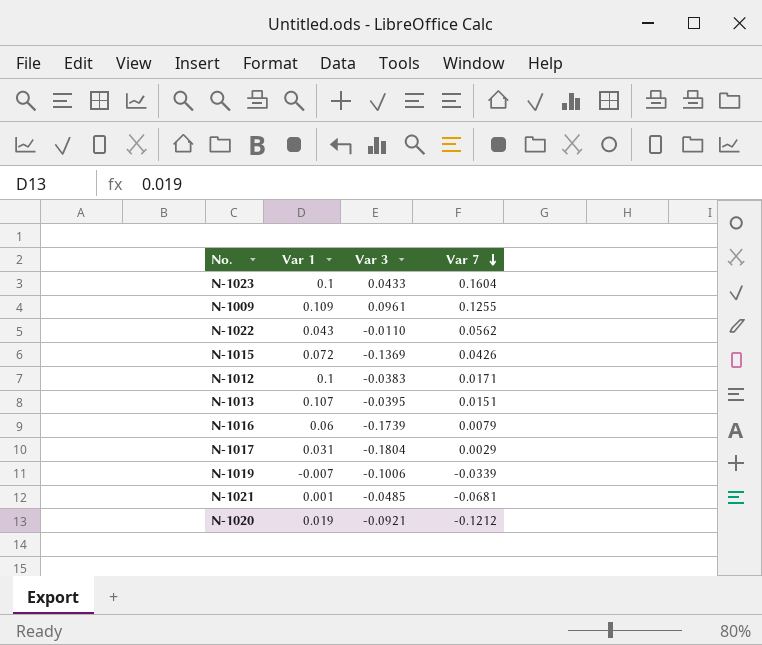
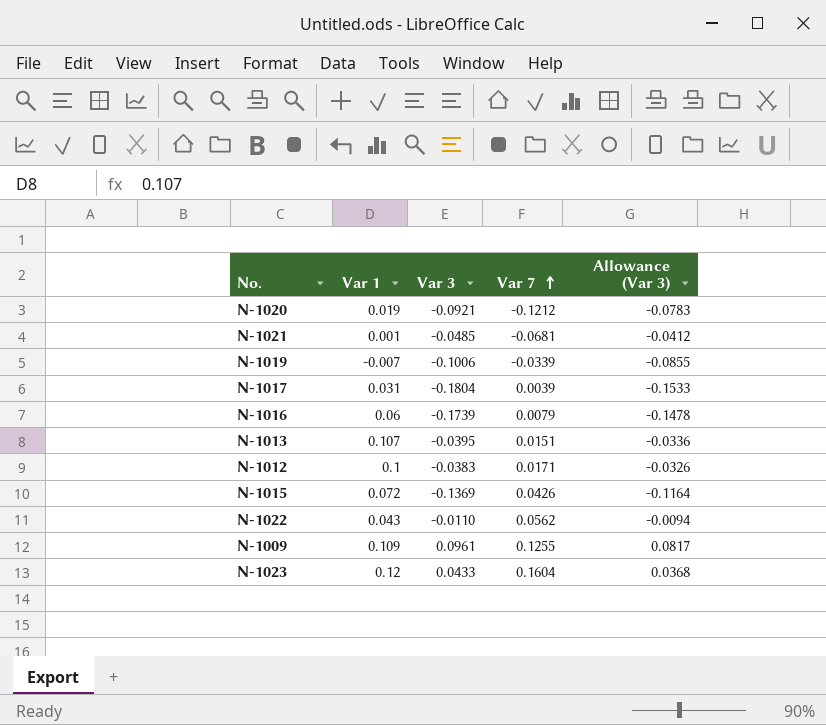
row order: Var 7 descending -> Var 7 ascending
column Allowance (Var 3) | formula: none -> [Var 3] * 0.85
N-1017 | Var 7: 0.0029 -> 0.0039
N-1023 | Var 1: 0.1 -> 0.12

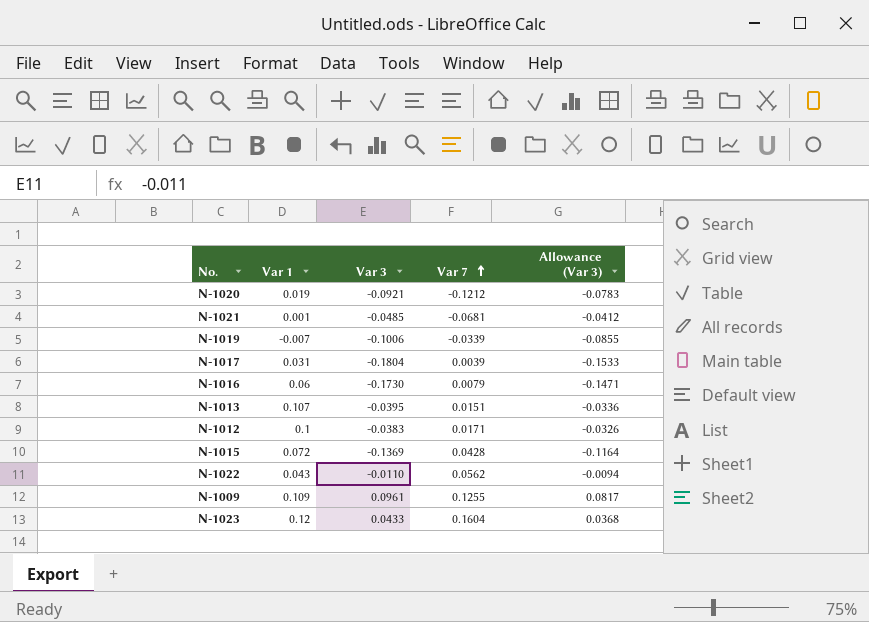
N-1016 | Var 3: -0.1739 -> -0.1730
N-1016 | Allowance (Var 3): -0.1478 -> -0.1471
N-1015 | Var 7: 0.0426 -> 0.0428

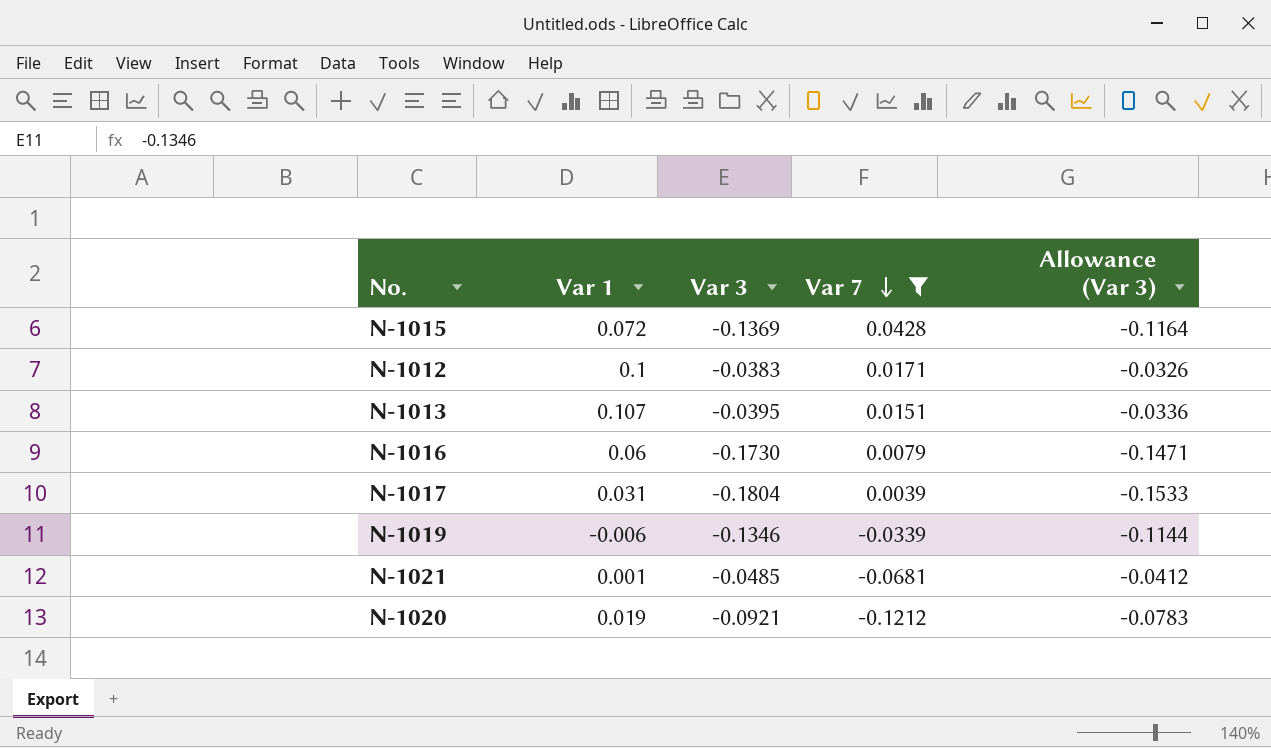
filter: none -> Var 7 <= 0.0428
row order: Var 7 ascending -> Var 7 descending
N-1019 | Var 1: -0.007 -> -0.006
N-1019 | Var 3: -0.1006 -> -0.1346
N-1019 | Allowance (Var 3): -0.0855 -> -0.1144

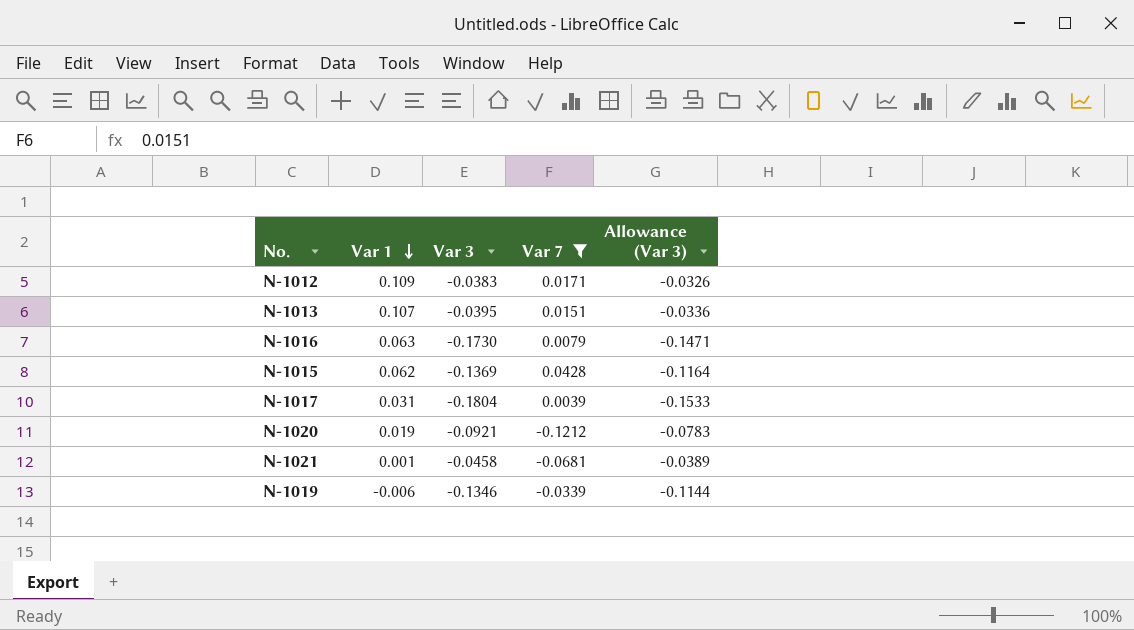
row order: Var 7 descending -> Var 1 descending
N-1012 | Var 1: 0.1 -> 0.109
N-1016 | Var 1: 0.06 -> 0.063
N-1015 | Var 1: 0.072 -> 0.062
N-1021 | Var 3: -0.0485 -> -0.0458
N-1021 | Allowance (Var 3): -0.0412 -> -0.0389

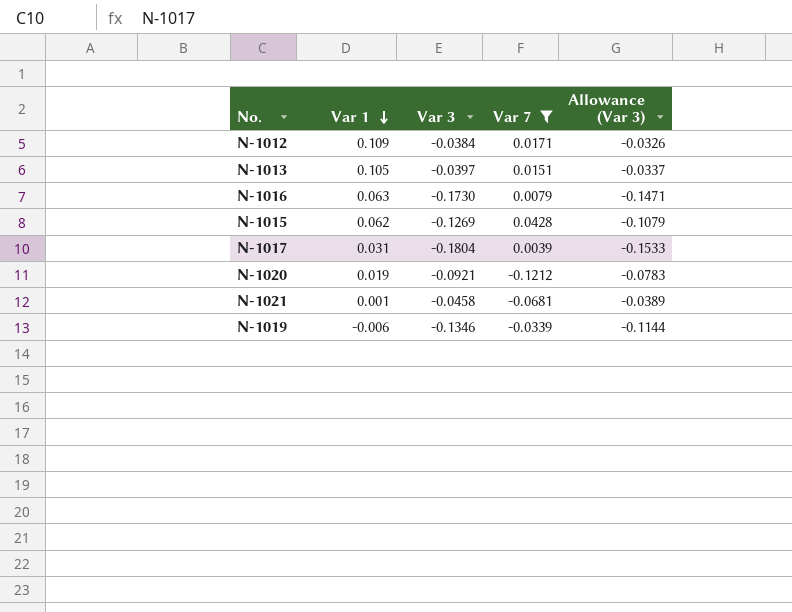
N-1012 | Var 3: -0.0383 -> -0.0384
N-1013 | Var 1: 0.107 -> 0.105
N-1013 | Var 3: -0.0395 -> -0.0397
N-1013 | Allowance (Var 3): -0.0336 -> -0.0337
N-1015 | Var 3: -0.1369 -> -0.1269
N-1015 | Allowance (Var 3): -0.1164 -> -0.1079

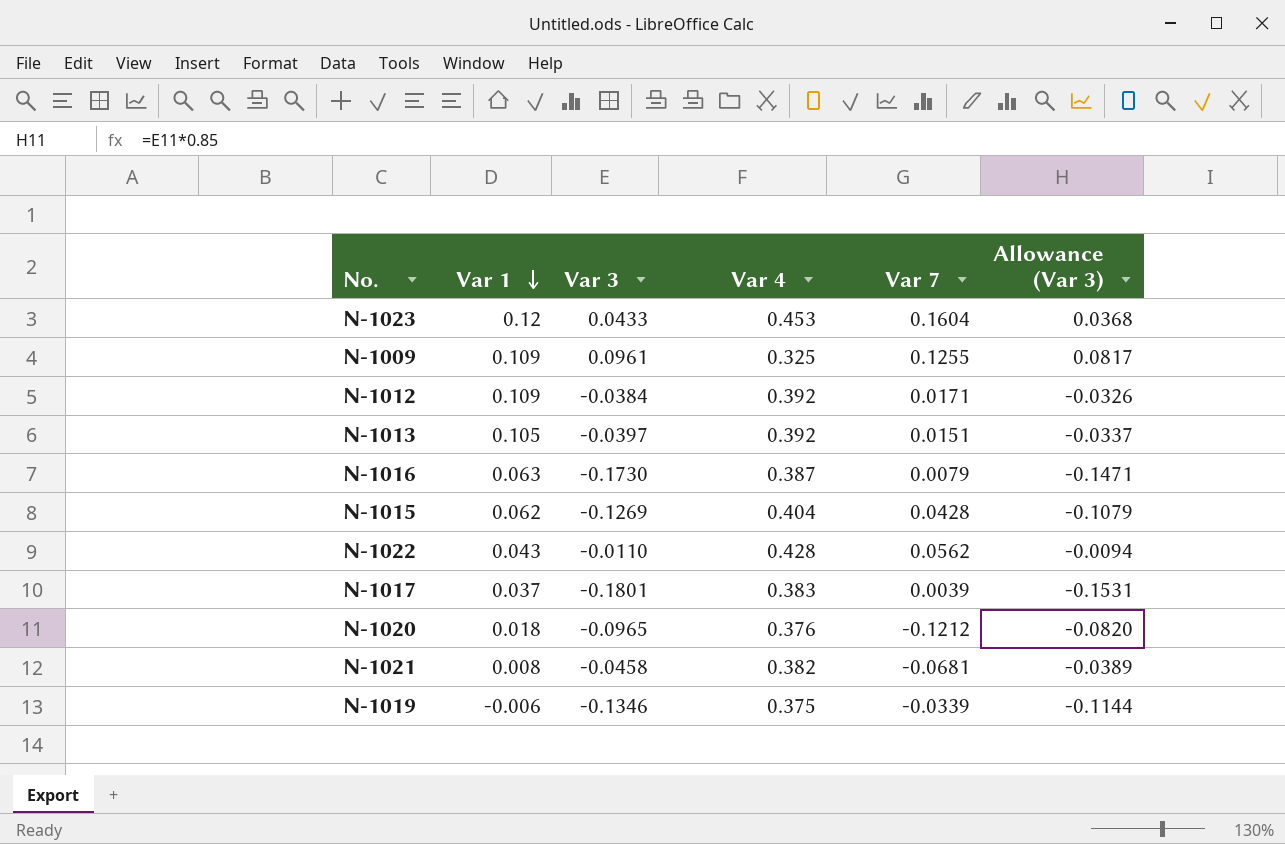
filter: Var 7 <= 0.0428 -> none
column Var 4 | position: none -> 4
N-1017 | Var 1: 0.031 -> 0.037
N-1017 | Var 3: -0.1804 -> -0.1801
N-1017 | Allowance (Var 3): -0.1533 -> -0.1531
N-1020 | Var 1: 0.019 -> 0.018
N-1020 | Var 3: -0.0921 -> -0.0965
N-1020 | Allowance (Var 3): -0.0783 -> -0.0820
N-1021 | Var 1: 0.001 -> 0.008

